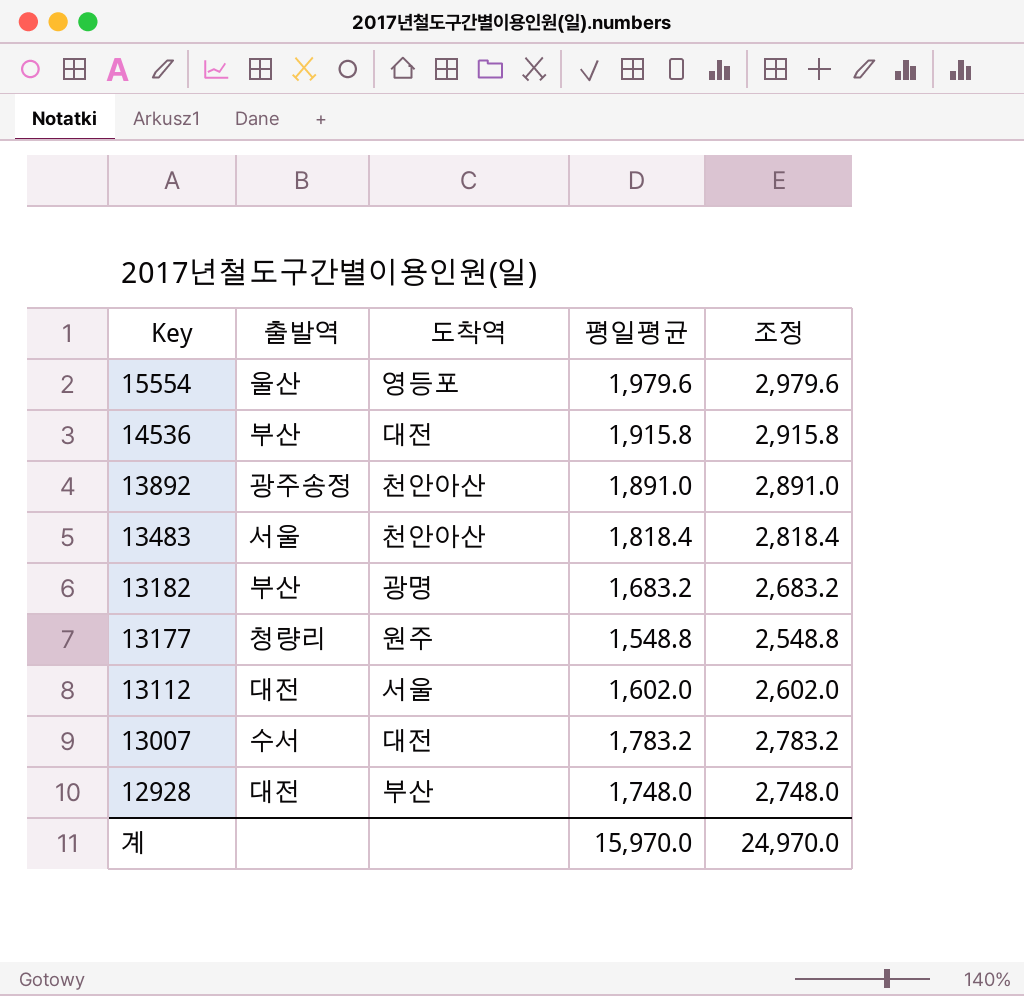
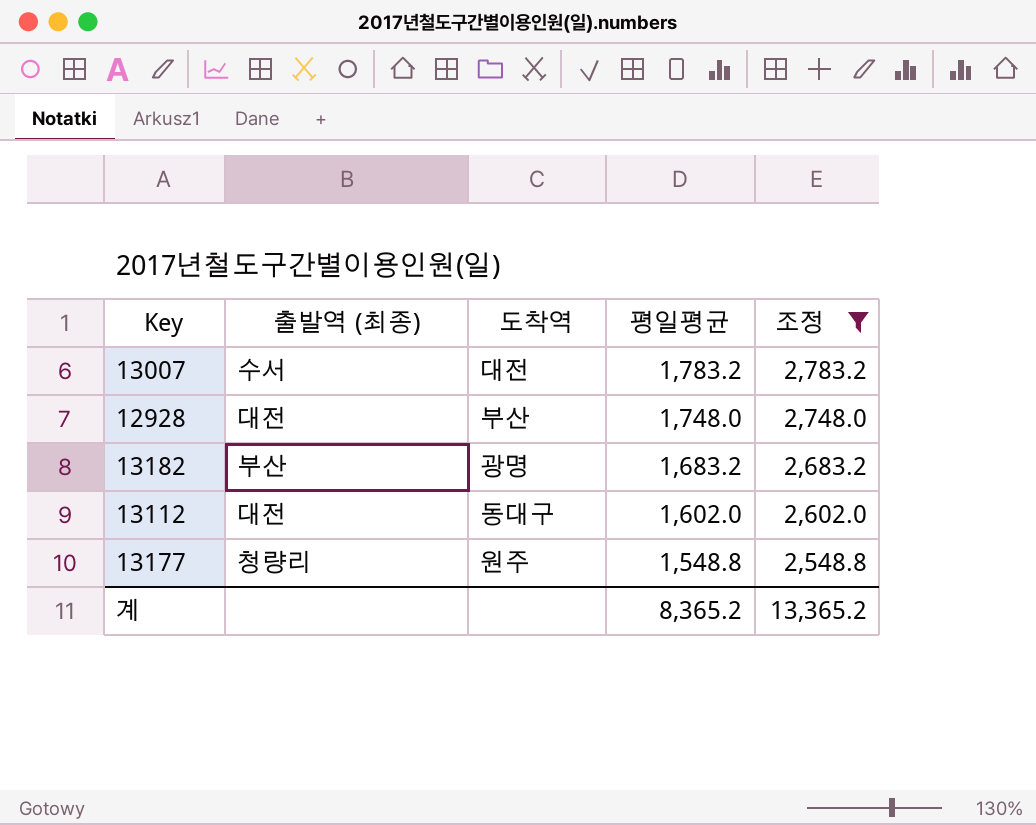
filter: none -> 조정 <= 2,783.2
row order: Key descending -> 평일평균 descending
column name: 출발역 -> 출발역 (최종)
13112 | 도착역: 서울 -> 동대구
계 | 평일평균: 15,970.0 -> 8,365.2
계 | 조정: 24,970.0 -> 13,365.2

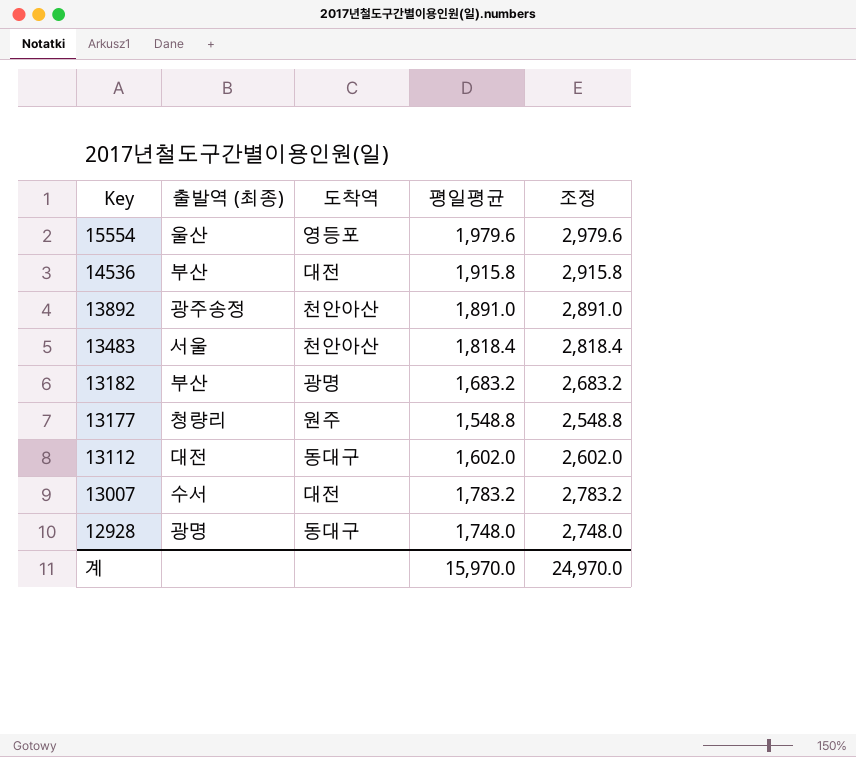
filter: 조정 <= 2,783.2 -> none
row order: 평일평균 descending -> Key descending
12928 | 출발역 (최종): 대전 -> 광명
12928 | 도착역: 부산 -> 동대구
계 | 평일평균: 8,365.2 -> 15,970.0
계 | 조정: 13,365.2 -> 24,970.0

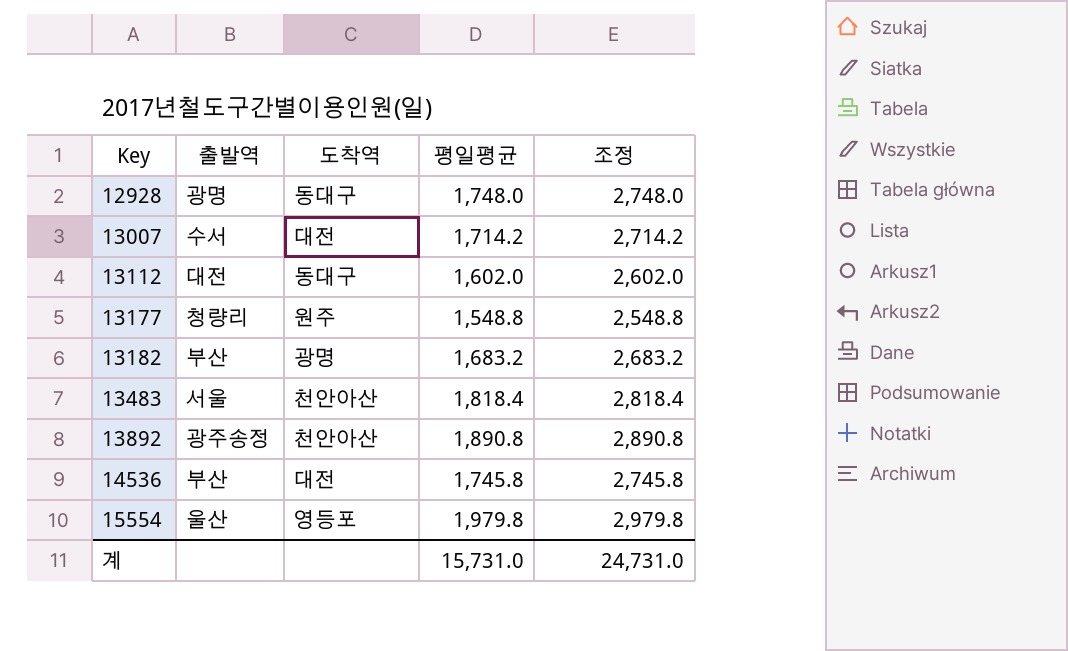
row order: Key descending -> Key ascending
column name: 출발역 (최종) -> 출발역
13007 | 평일평균: 1,783.2 -> 1,714.2
13007 | 조정: 2,783.2 -> 2,714.2
13892 | 평일평균: 1,891.0 -> 1,890.8
13892 | 조정: 2,891.0 -> 2,890.8
14536 | 평일평균: 1,915.8 -> 1,745.8
14536 | 조정: 2,915.8 -> 2,745.8
15554 | 평일평균: 1,979.6 -> 1,979.8
15554 | 조정: 2,979.6 -> 2,979.8
계 | 평일평균: 15,970.0 -> 15,731.0
계 | 조정: 24,970.0 -> 24,731.0

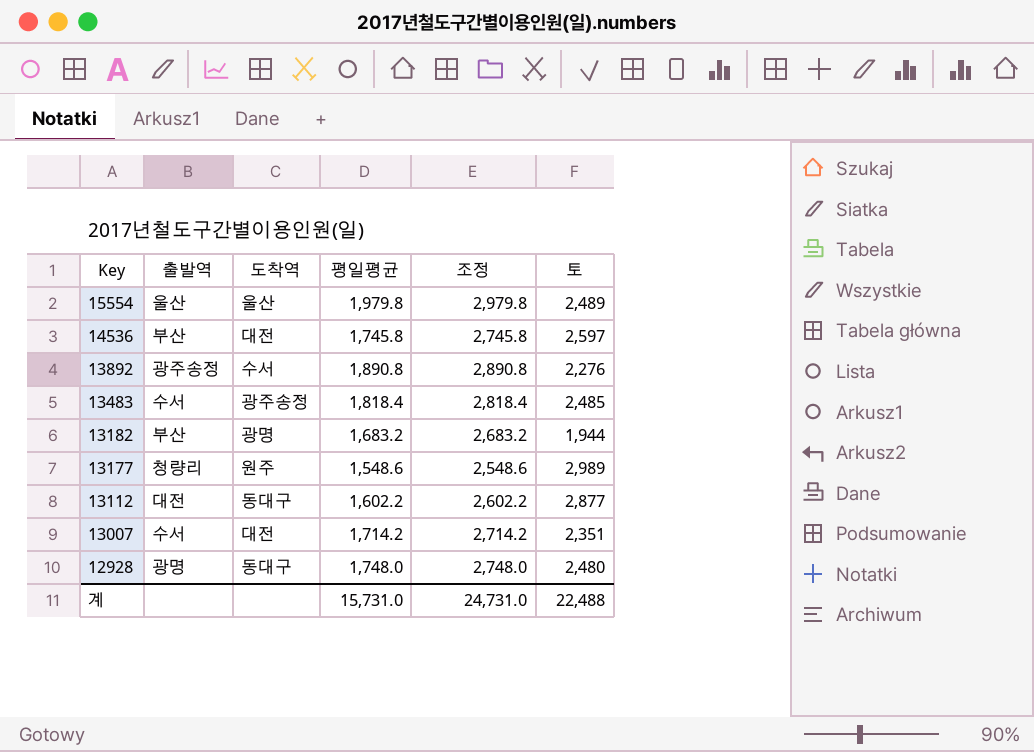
row order: Key ascending -> Key descending
column 토 | position: none -> 6
15554 | 도착역: 영등포 -> 울산
13892 | 도착역: 천안아산 -> 수서
13483 | 출발역: 서울 -> 수서
13483 | 도착역: 천안아산 -> 광주송정
13177 | 평일평균: 1,548.8 -> 1,548.6
13177 | 조정: 2,548.8 -> 2,548.6
13112 | 평일평균: 1,602.0 -> 1,602.2
13112 | 조정: 2,602.0 -> 2,602.2

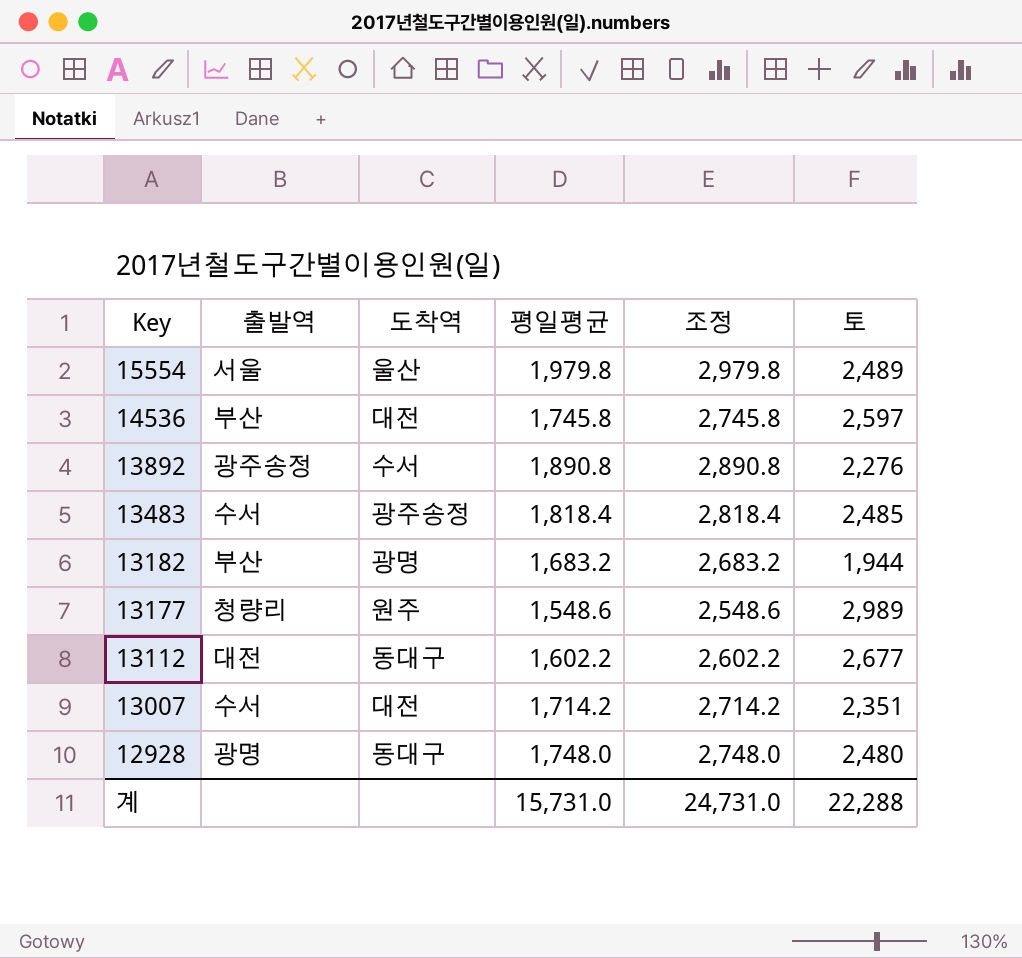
15554 | 출발역: 울산 -> 서울
13112 | 토: 2,877 -> 2,677
계 | 토: 22,488 -> 22,288

